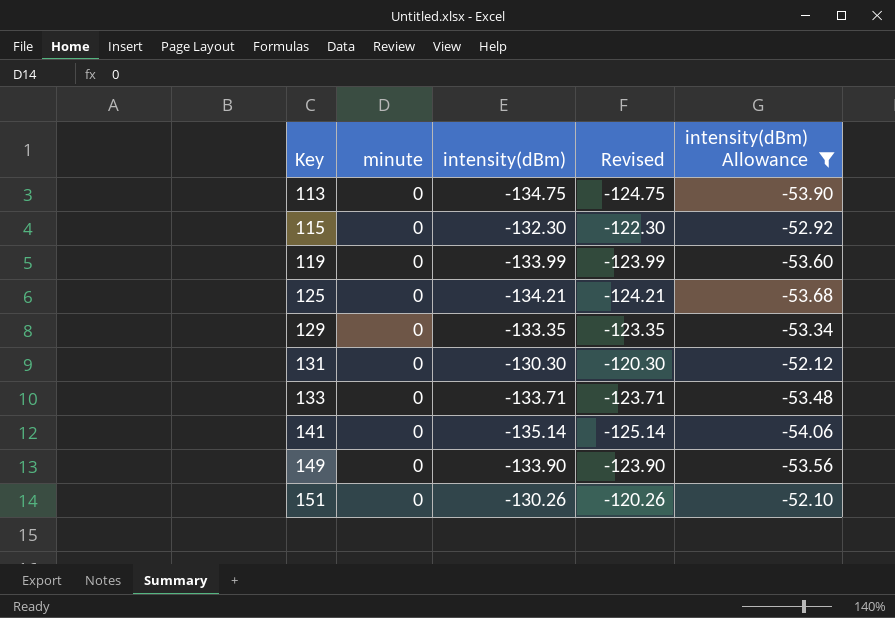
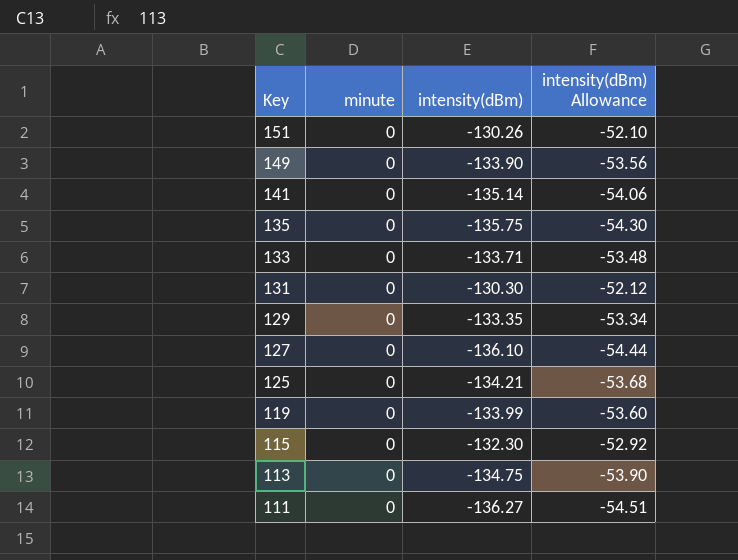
filter: intensity(dBm) Allowance >= -54.06 -> none
row order: Key ascending -> Key descending
column Revised | formula: [intensity(dBm)] + 10 -> none

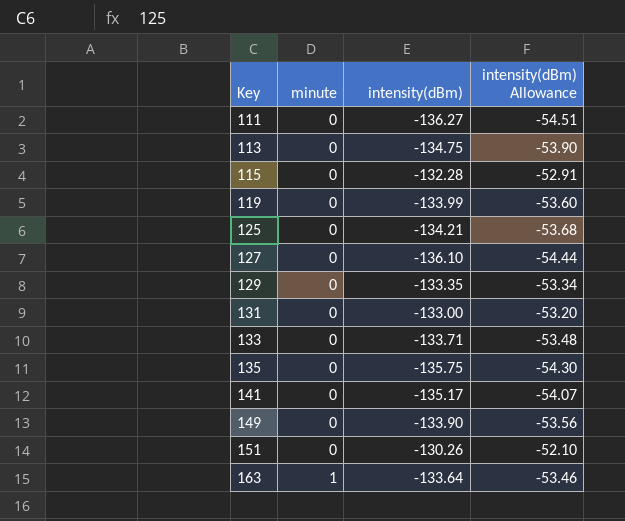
row order: Key descending -> Key ascending
115 | intensity(dBm): -132.30 -> -132.28
115 | intensity(dBm) Allowance: -52.92 -> -52.91
131 | intensity(dBm): -130.30 -> -133.00
131 | intensity(dBm) Allowance: -52.12 -> -53.20
141 | intensity(dBm): -135.14 -> -135.17
141 | intensity(dBm) Allowance: -54.06 -> -54.07
row 163: none -> 1 | -133.64 | -53.46

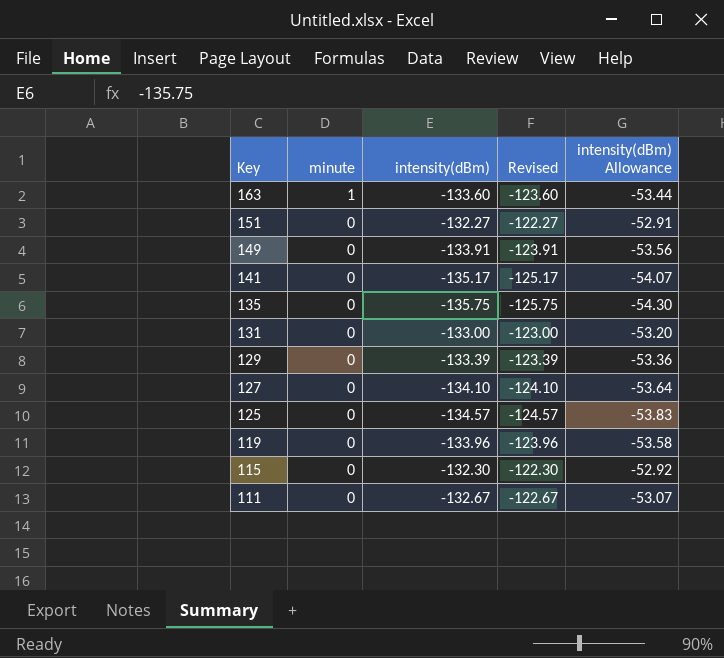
row order: Key ascending -> Key descending
column Revised | formula: none -> [intensity(dBm)] + 10
row 113: 0 | -134.75 | -53.90 -> none
row 133: 0 | -133.71 | -53.48 -> none
163 | intensity(dBm): -133.64 -> -133.60
163 | intensity(dBm) Allowance: -53.46 -> -53.44
151 | intensity(dBm): -130.26 -> -132.27
151 | intensity(dBm) Allowance: -52.10 -> -52.91
149 | intensity(dBm): -133.90 -> -133.91
129 | intensity(dBm): -133.35 -> -133.39
129 | intensity(dBm) Allowance: -53.34 -> -53.36
127 | intensity(dBm): -136.10 -> -134.10
127 | intensity(dBm) Allowance: -54.44 -> -53.64
125 | intensity(dBm): -134.21 -> -134.57
125 | intensity(dBm) Allowance: -53.68 -> -53.83
119 | intensity(dBm): -133.99 -> -133.96
119 | intensity(dBm) Allowance: -53.60 -> -53.58
115 | intensity(dBm): -132.28 -> -132.30
115 | intensity(dBm) Allowance: -52.91 -> -52.92
111 | intensity(dBm): -136.27 -> -132.67
111 | intensity(dBm) Allowance: -54.51 -> -53.07

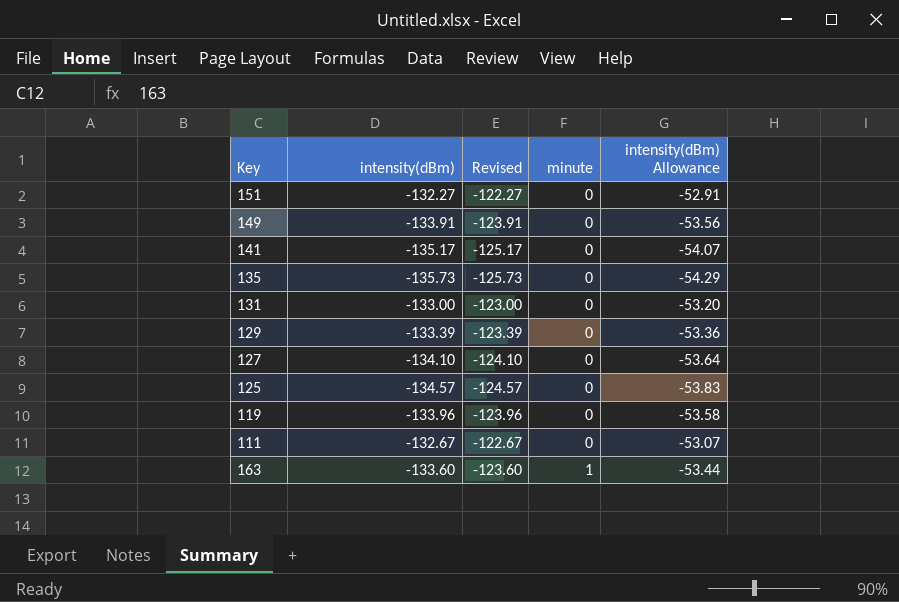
row order: Key descending -> minute ascending
column minute | position: 2 -> 4
row 115: 0 | -132.30 | -122.30 | -52.92 -> none
135 | intensity(dBm): -135.75 -> -135.73
135 | Revised: -125.75 -> -125.73
135 | intensity(dBm) Allowance: -54.30 -> -54.29

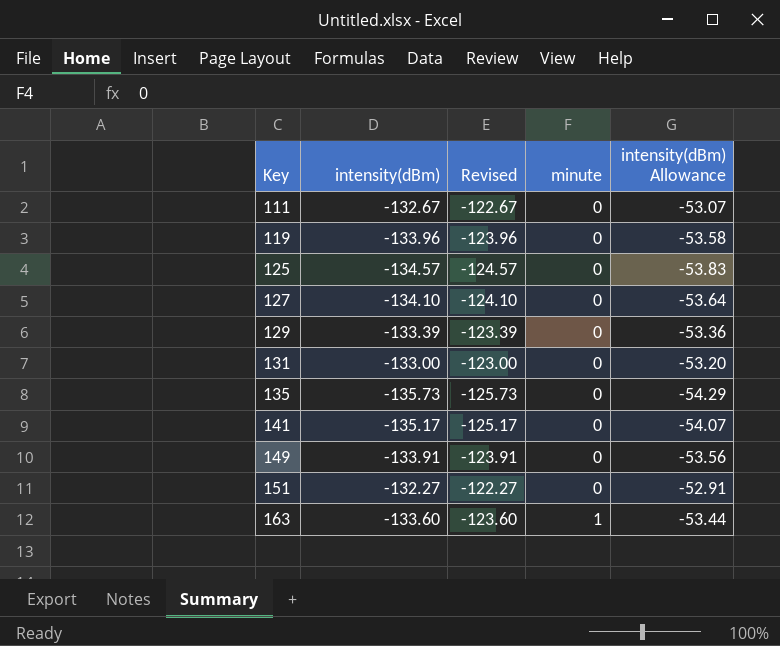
row order: minute ascending -> Key ascending

